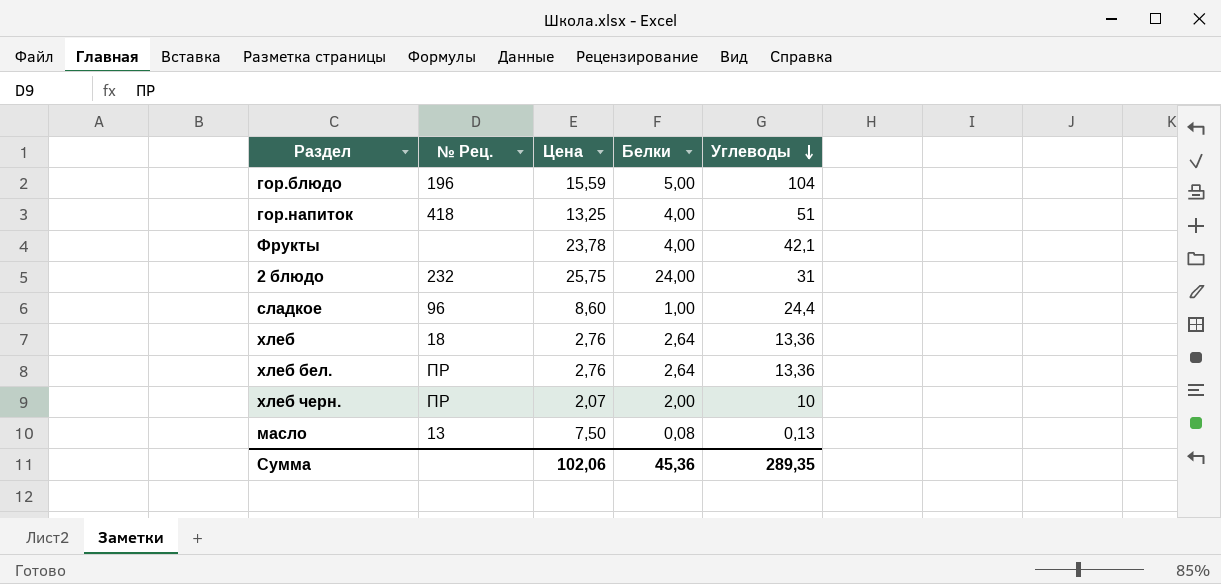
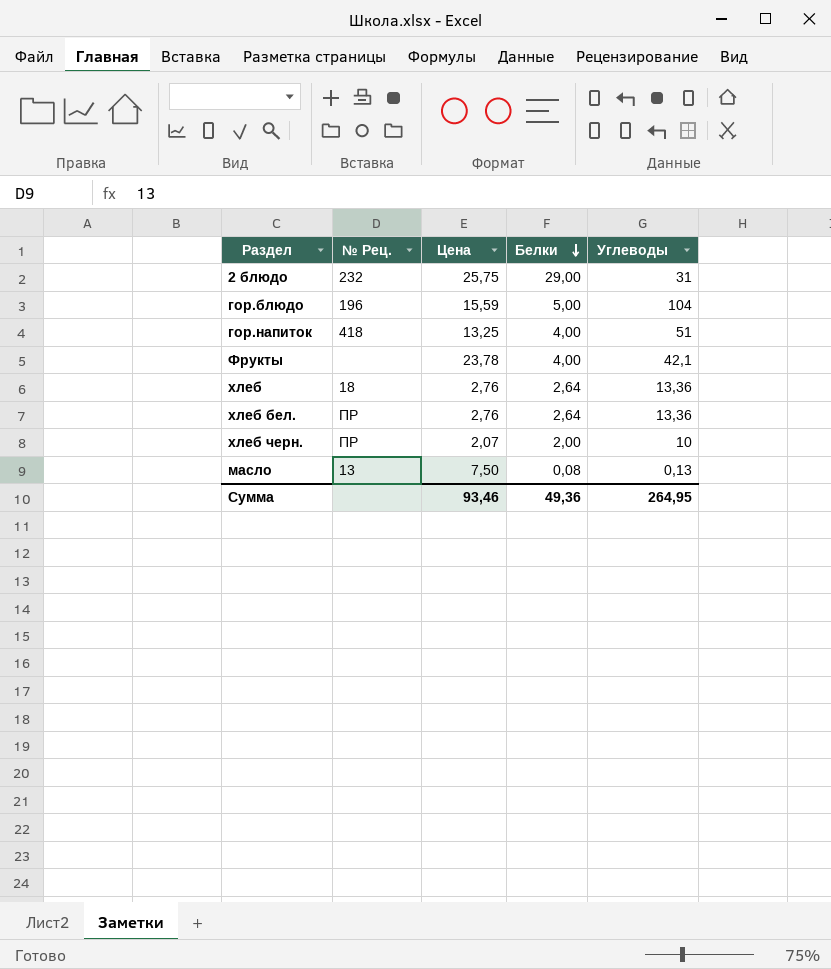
row order: Углеводы descending -> Белки descending
row сладкое: 96 | 8,60 | 1,00 | 24,4 -> none
2 блюдо | Белки: 24,00 -> 29,00
Сумма | Цена: 102,06 -> 93,46
Сумма | Белки: 45,36 -> 49,36
Сумма | Углеводы: 289,35 -> 264,95

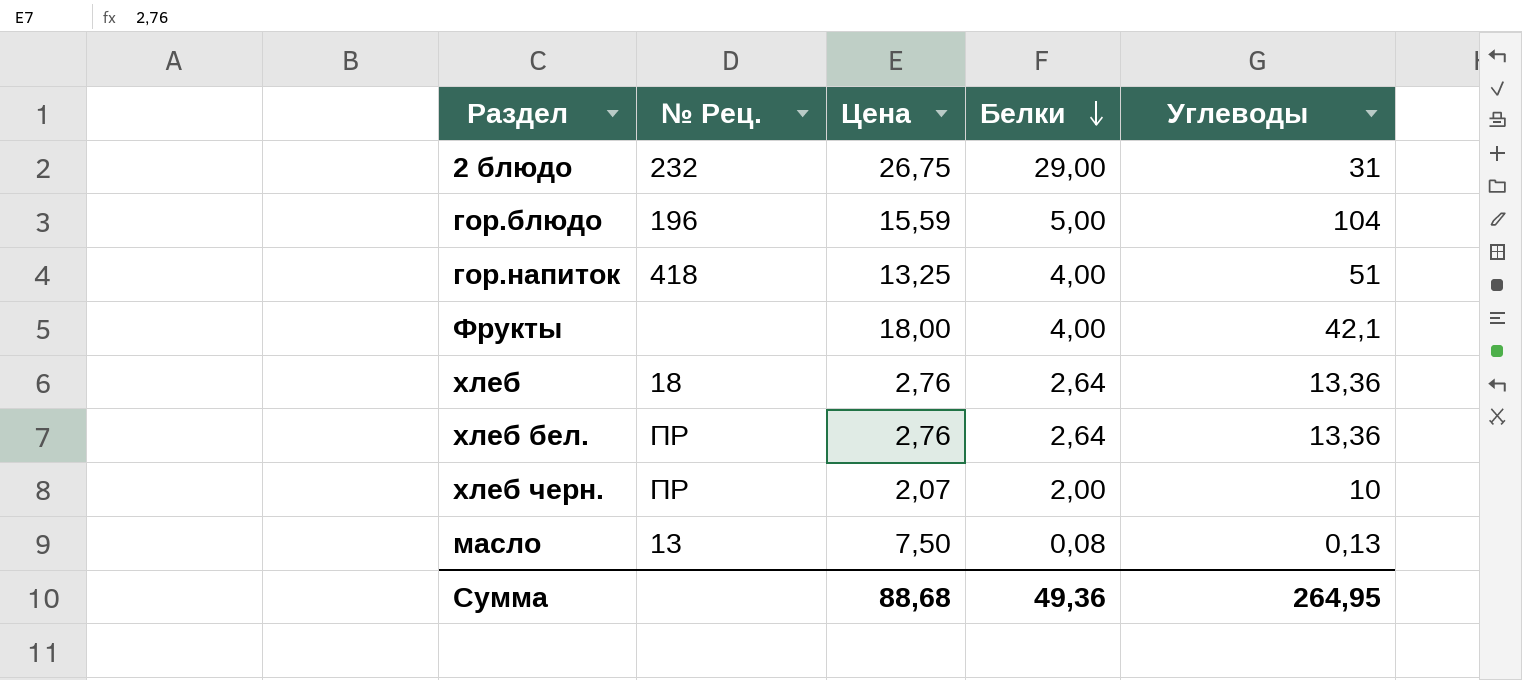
2 блюдо | Цена: 25,75 -> 26,75
Фрукты | Цена: 23,78 -> 18,00
Сумма | Цена: 93,46 -> 88,68

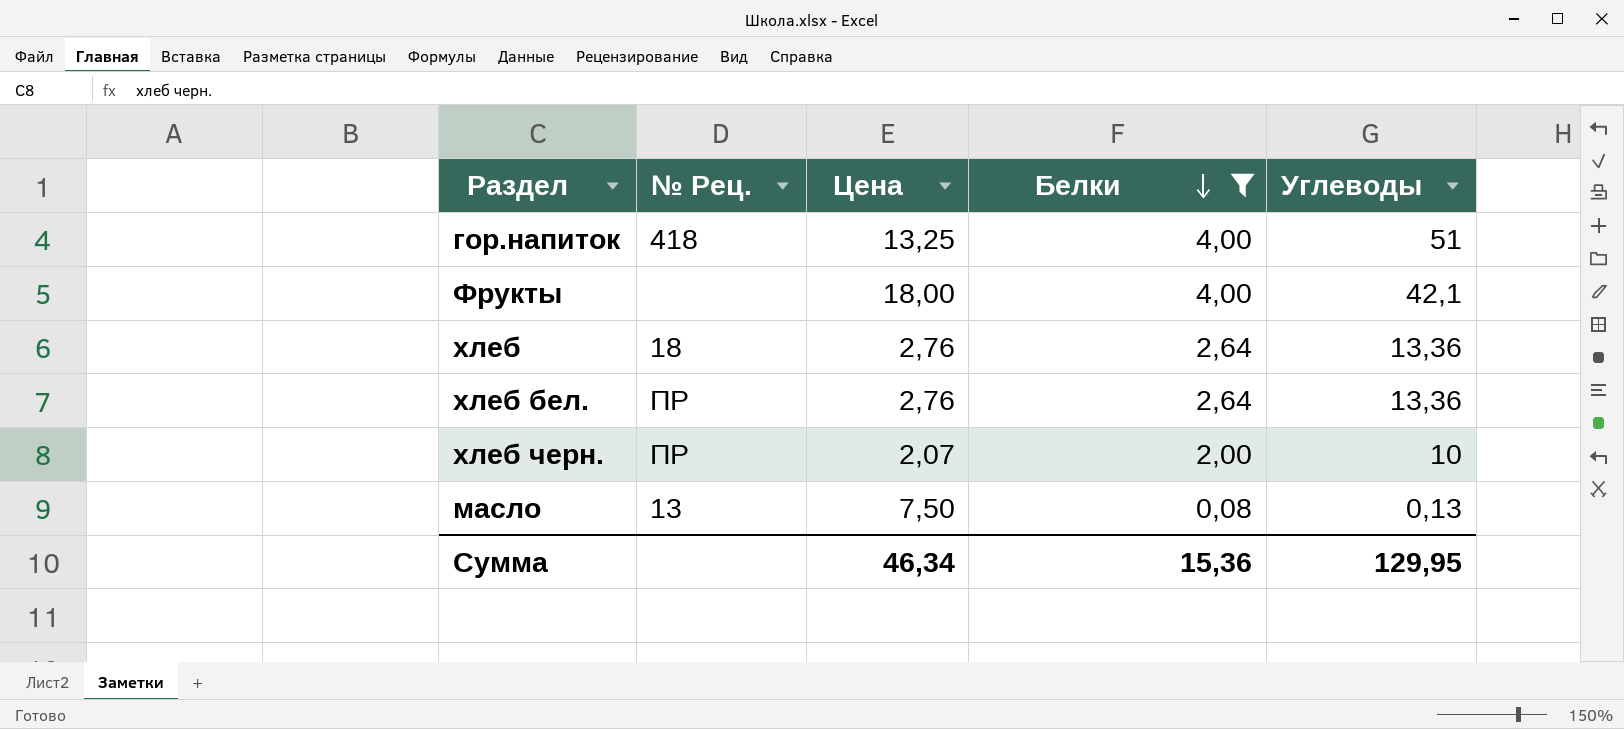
filter: none -> Белки <= 4,00
Сумма | Цена: 88,68 -> 46,34
Сумма | Белки: 49,36 -> 15,36
Сумма | Углеводы: 264,95 -> 129,95

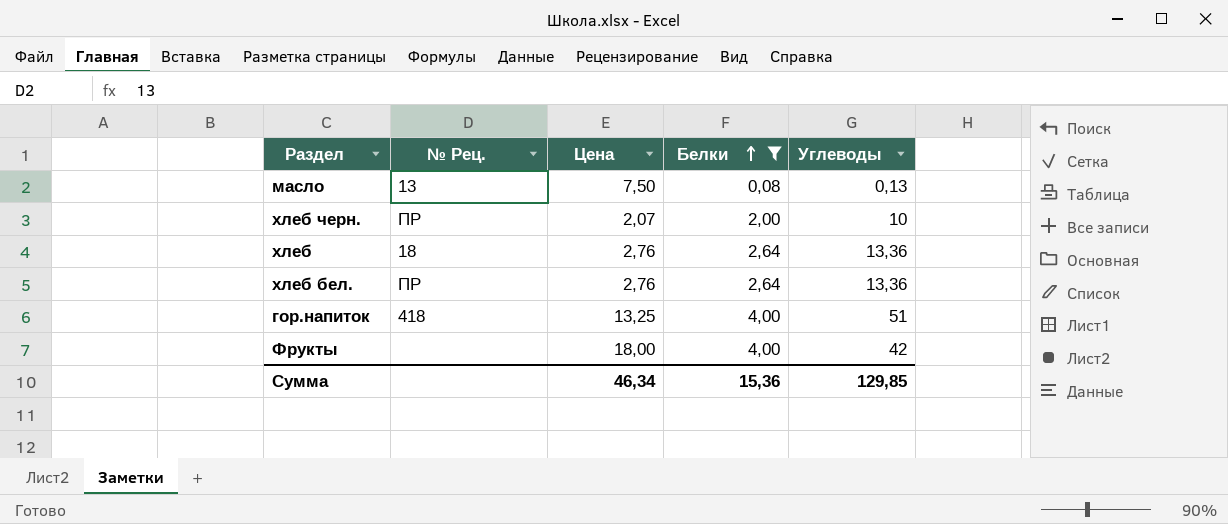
row order: Белки descending -> Белки ascending
Фрукты | Углеводы: 42,1 -> 42
Сумма | Углеводы: 129,95 -> 129,85

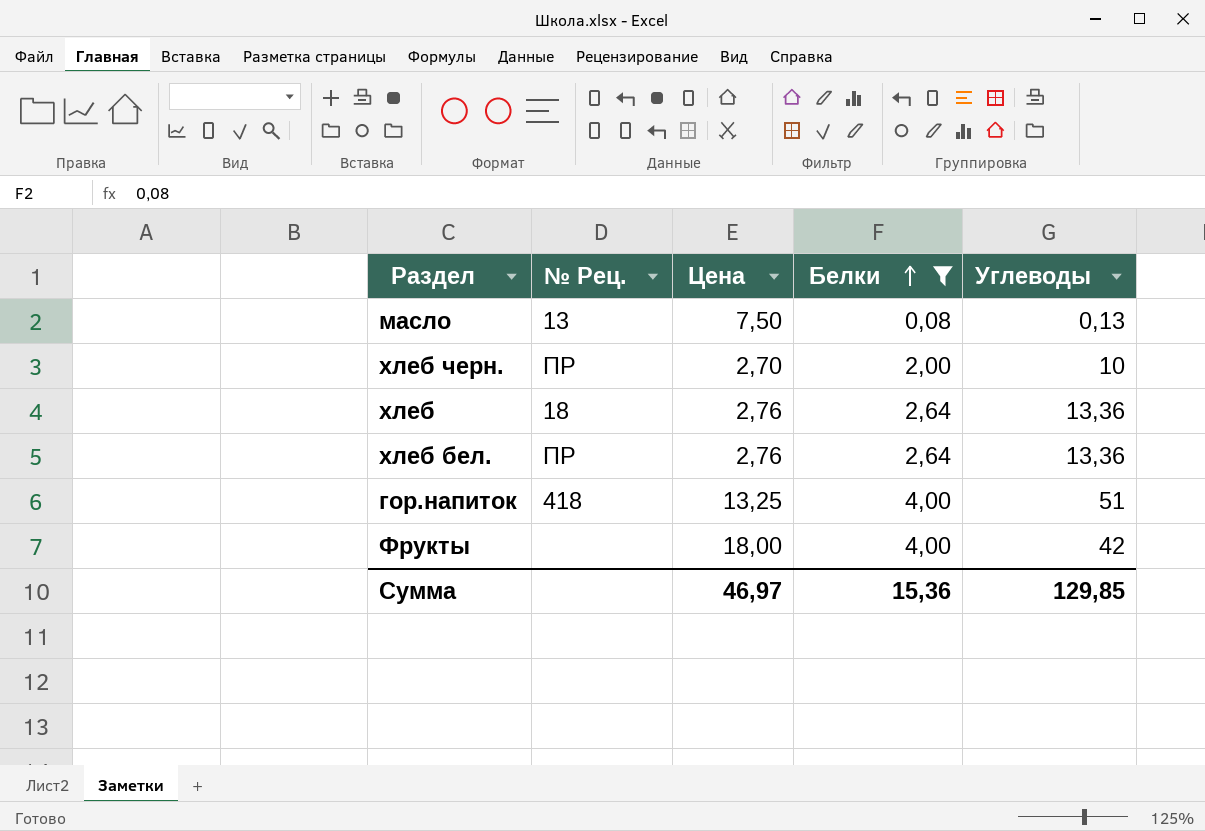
хлеб черн. | Цена: 2,07 -> 2,70
Сумма | Цена: 46,34 -> 46,97

